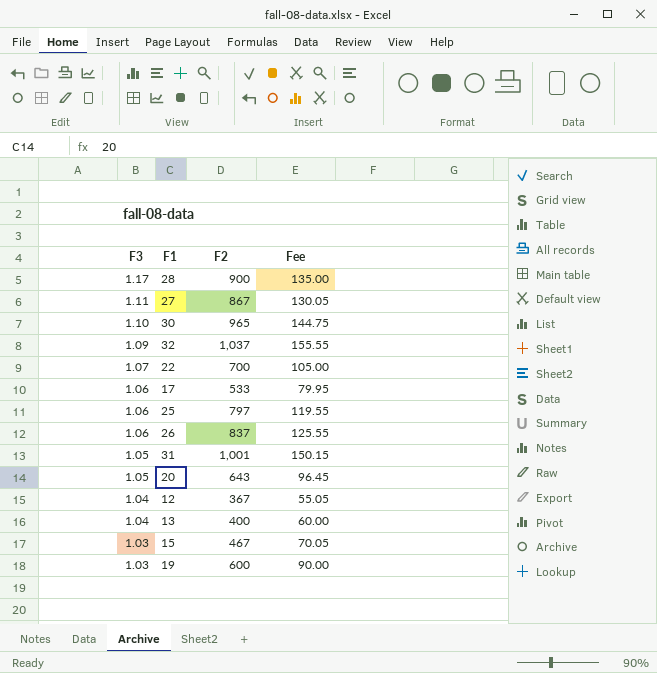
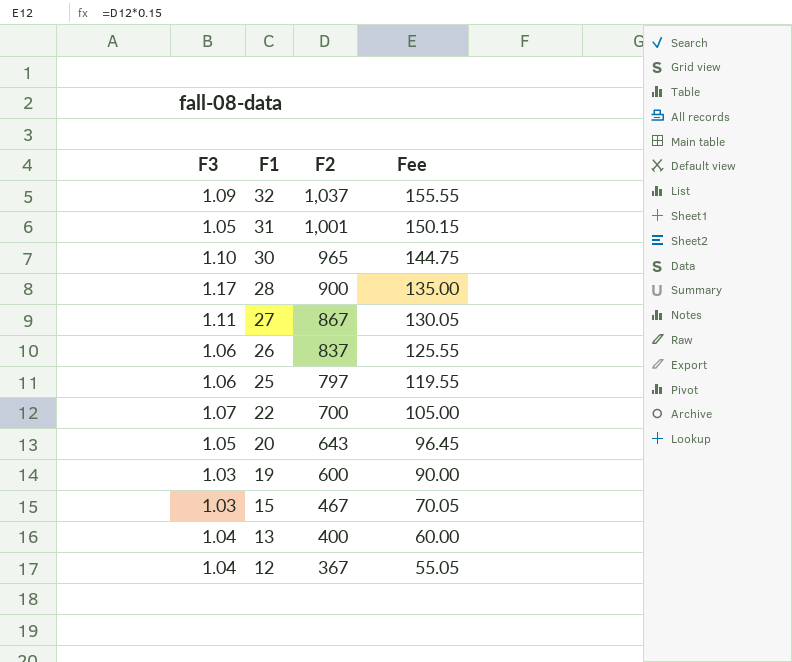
row order: F3 descending -> F1 descending
row 17: 1.06 | 533 | 79.95 -> none

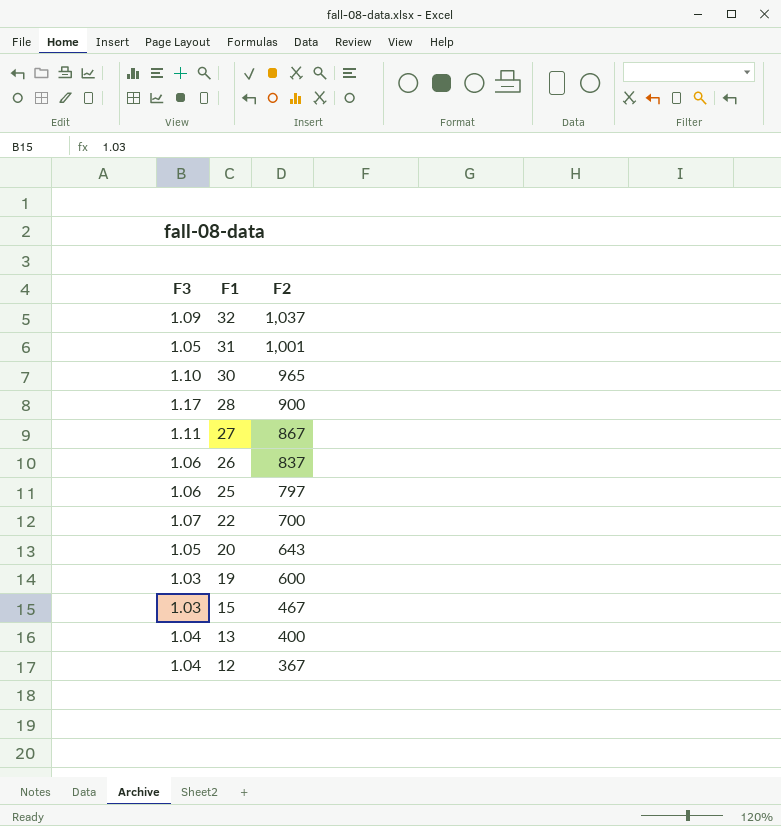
column Fee | formula: [F2] * 0.15 -> none

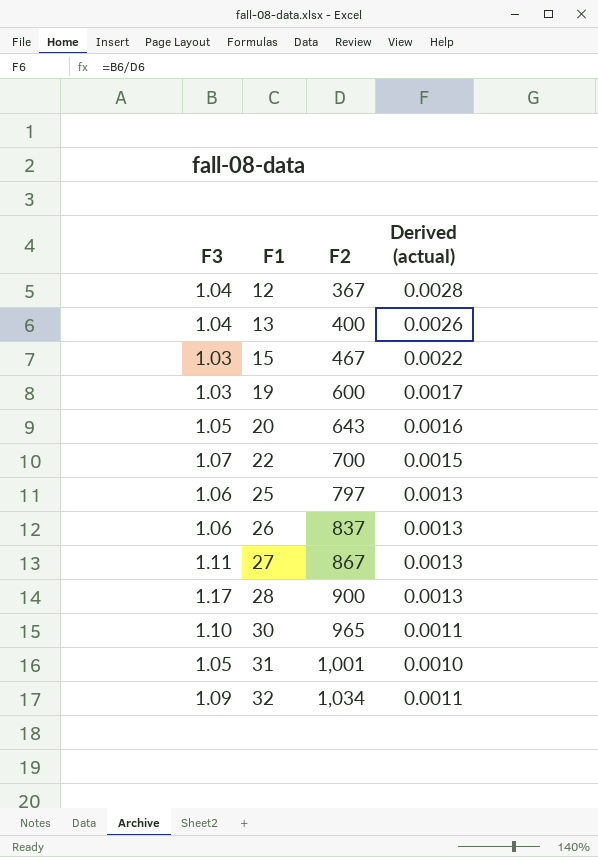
row order: F1 descending -> F1 ascending
column Derived (actual) | formula: none -> [F3] / [F2]
32 | F2: 1,037 -> 1,034

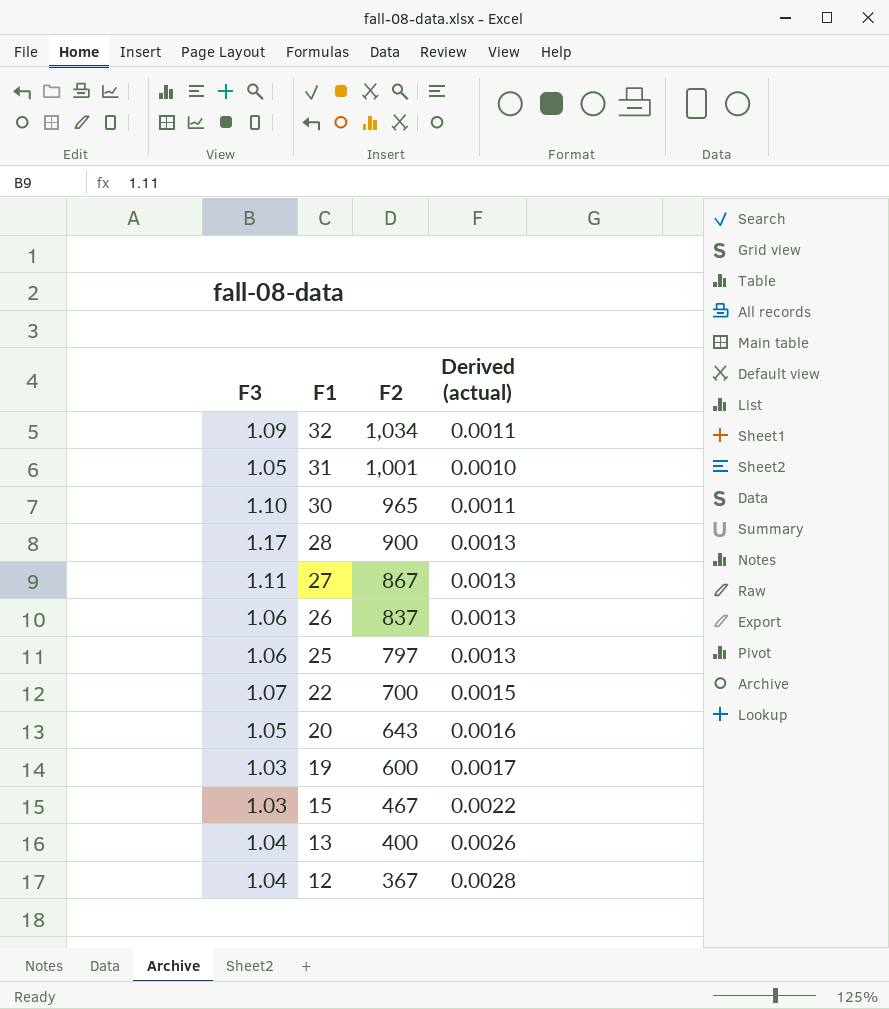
row order: F1 ascending -> F1 descending

